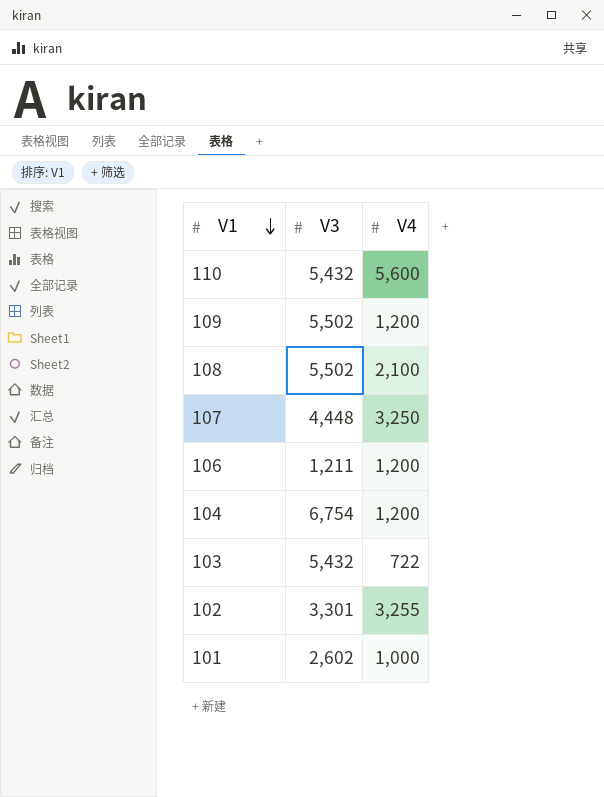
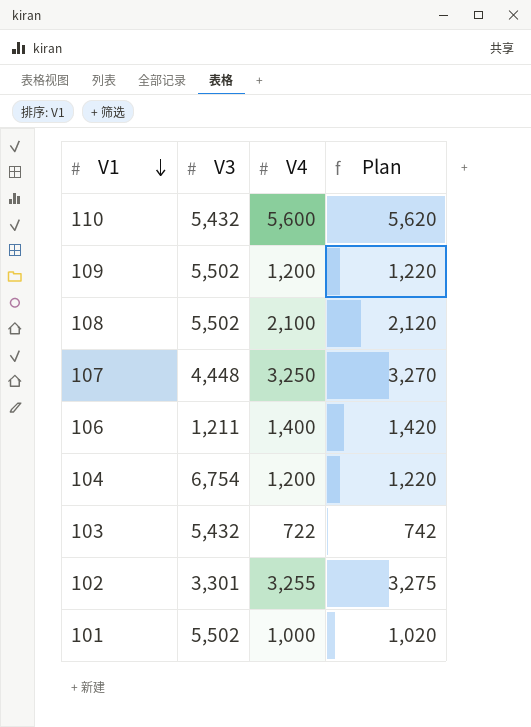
column Plan | formula: none -> [V4] + 20
106 | V4: 1,200 -> 1,400
101 | V3: 2,602 -> 5,502

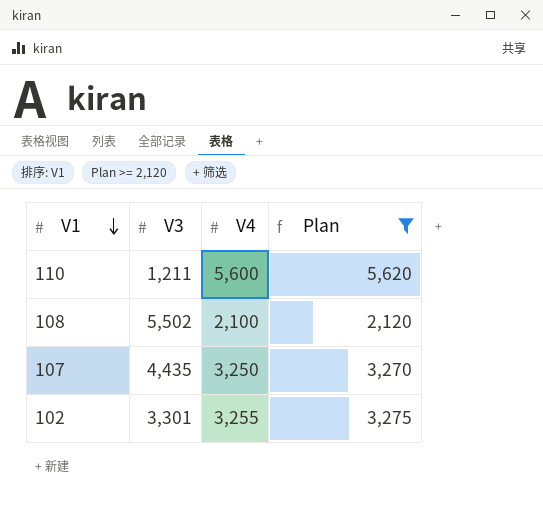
filter: none -> Plan >= 2,120
110 | V3: 5,432 -> 1,211
107 | V3: 4,448 -> 4,435

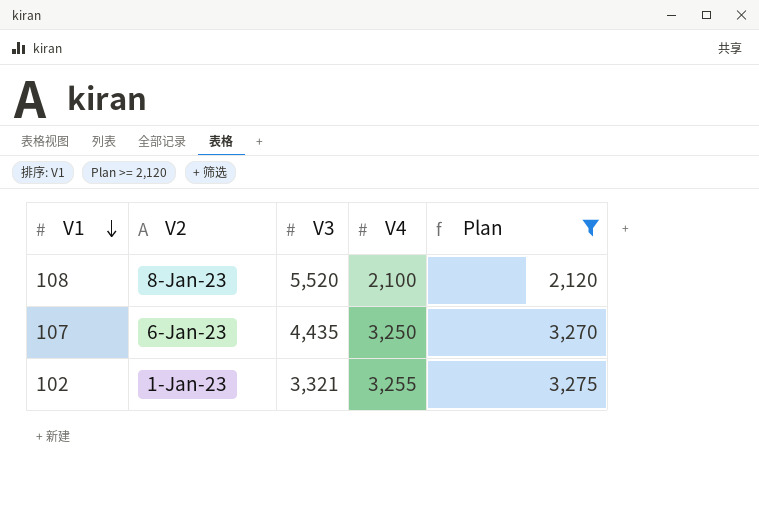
column V2 | position: none -> 2
row 110: 1,211 | 5,600 | 5,620 -> none
108 | V3: 5,502 -> 5,520
102 | V3: 3,301 -> 3,321

